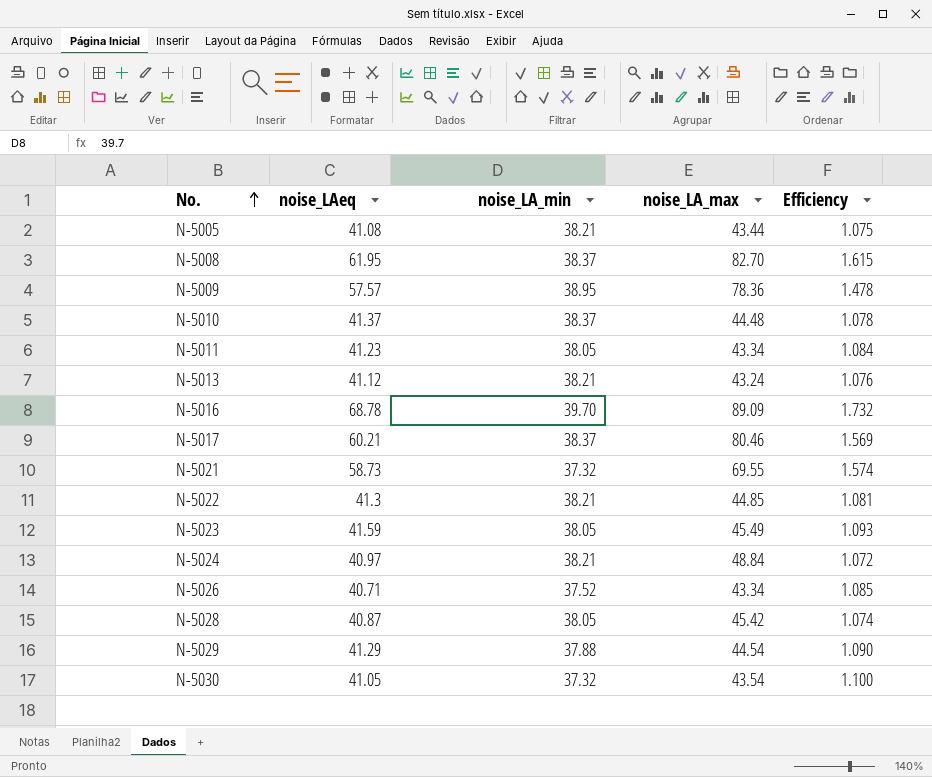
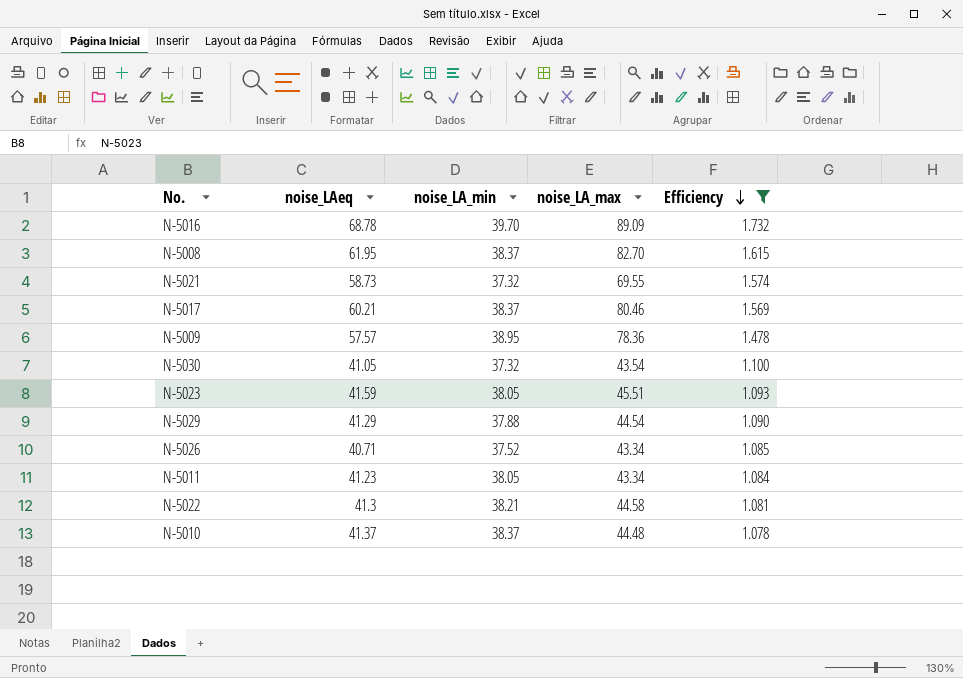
filter: none -> Efficiency >= 1.078
row order: No. ascending -> Efficiency descending
N-5023 | noise_LA_max: 45.49 -> 45.51
N-5022 | noise_LA_max: 44.85 -> 44.58

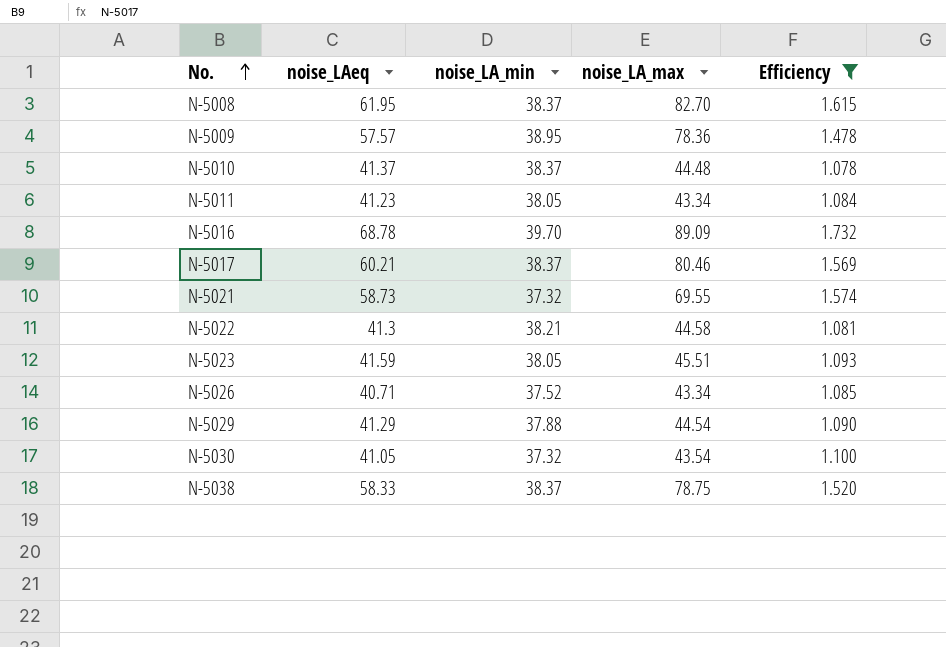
row order: Efficiency descending -> No. ascending
row N-5038: none -> 58.33 | 38.37 | 78.75 | 1.520

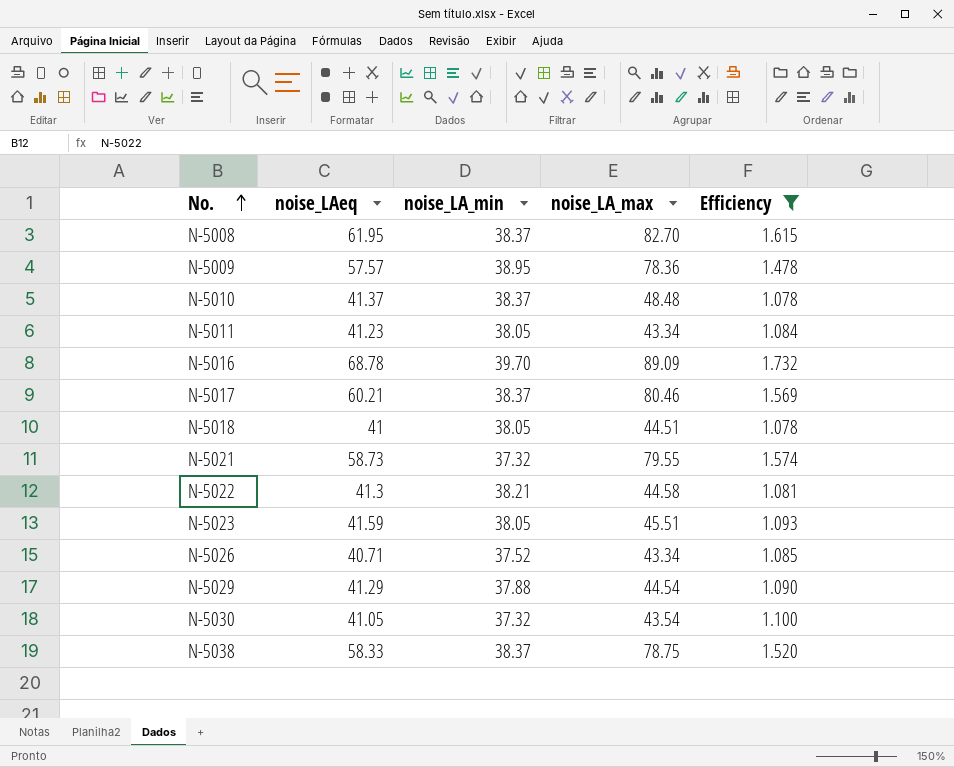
N-5010 | noise_LA_max: 44.48 -> 48.48
row N-5018: none -> 41 | 38.05 | 44.51 | 1.078
N-5021 | noise_LA_max: 69.55 -> 79.55

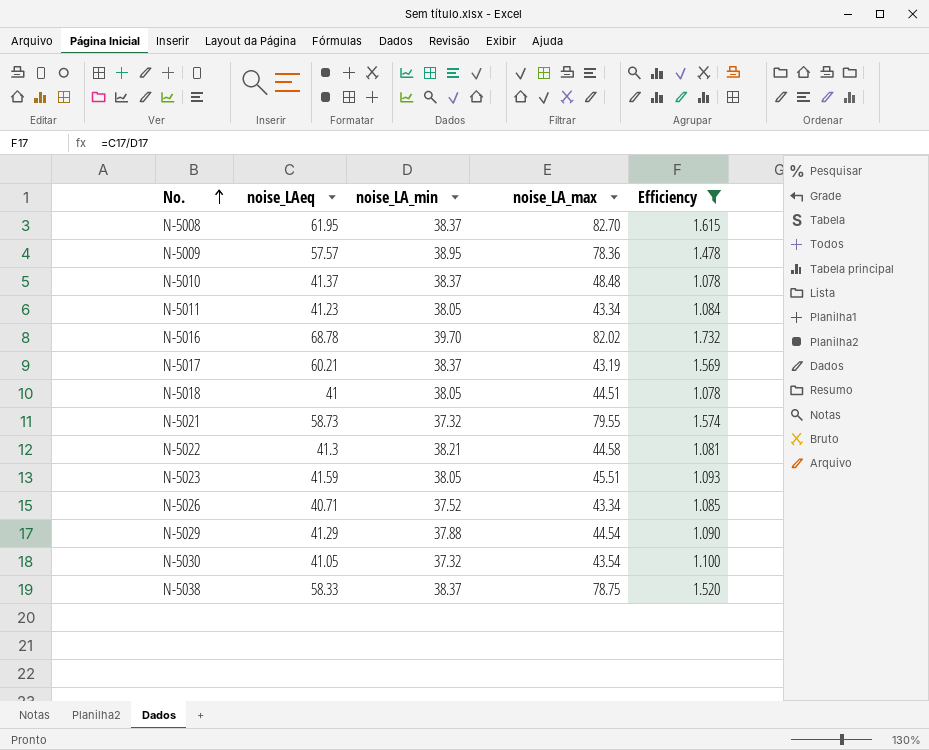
N-5016 | noise_LA_max: 89.09 -> 82.02
N-5017 | noise_LA_max: 80.46 -> 43.19

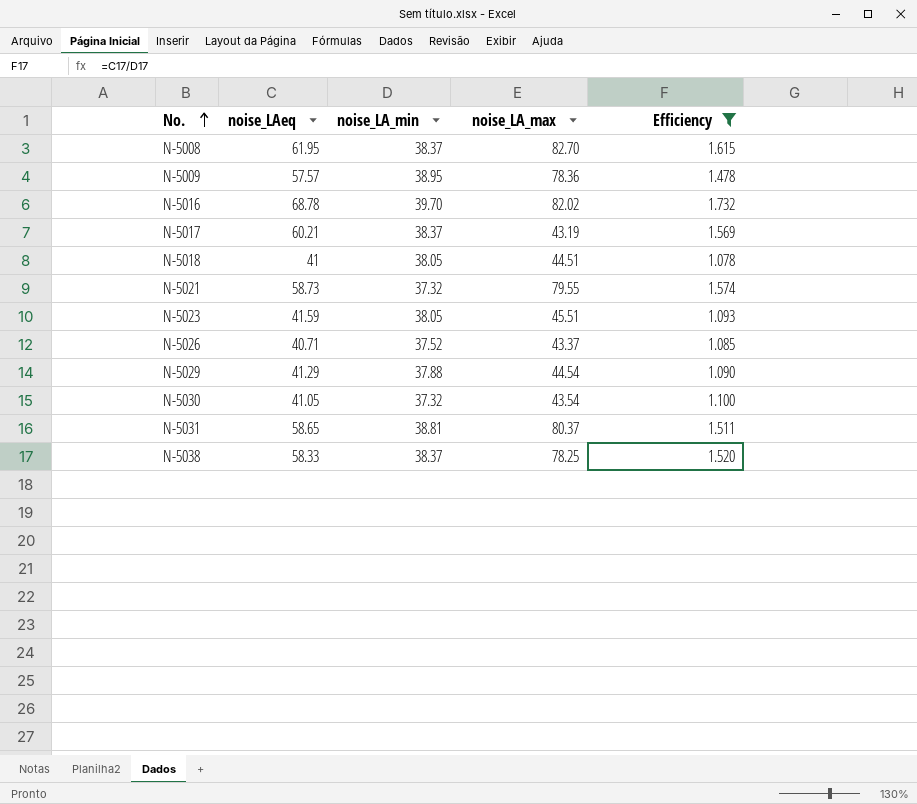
row N-5010: 41.37 | 38.37 | 48.48 | 1.078 -> none
row N-5011: 41.23 | 38.05 | 43.34 | 1.084 -> none
row N-5022: 41.3 | 38.21 | 44.58 | 1.081 -> none
N-5026 | noise_LA_max: 43.34 -> 43.37
row N-5031: none -> 58.65 | 38.81 | 80.37 | 1.511
N-5038 | noise_LA_max: 78.75 -> 78.25

